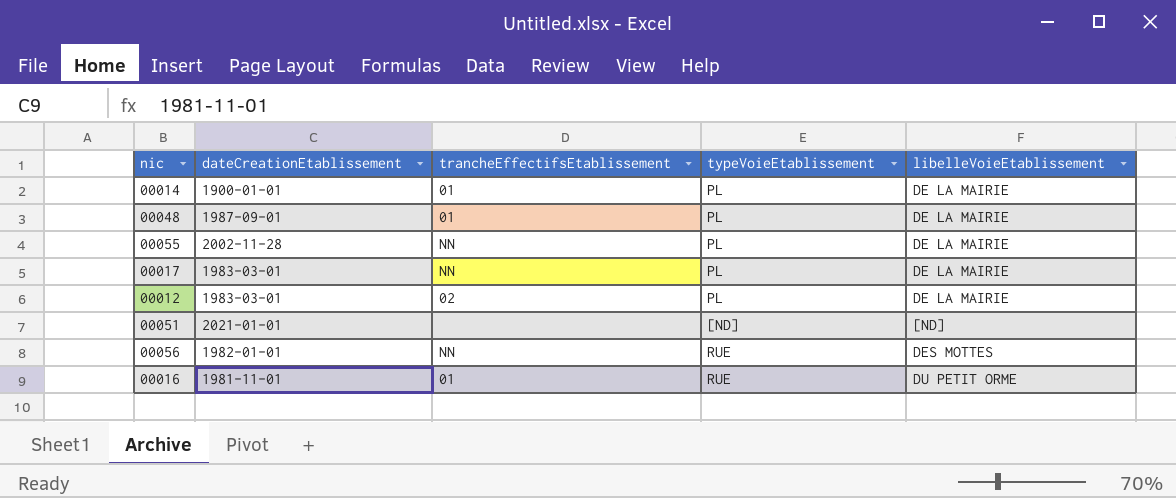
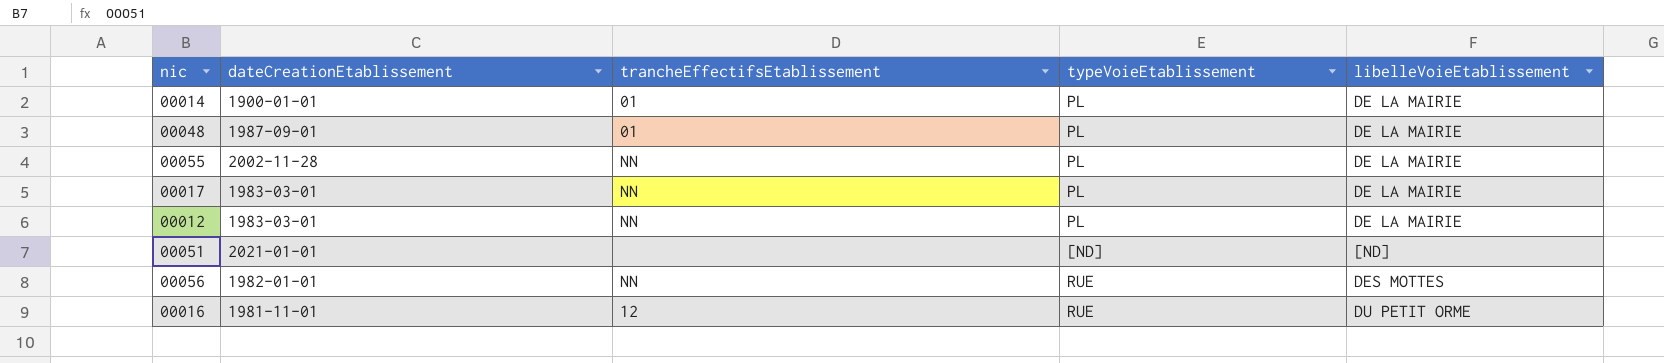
00012 | trancheEffectifsEtablissement: 02 -> NN
00016 | trancheEffectifsEtablissement: 01 -> 12

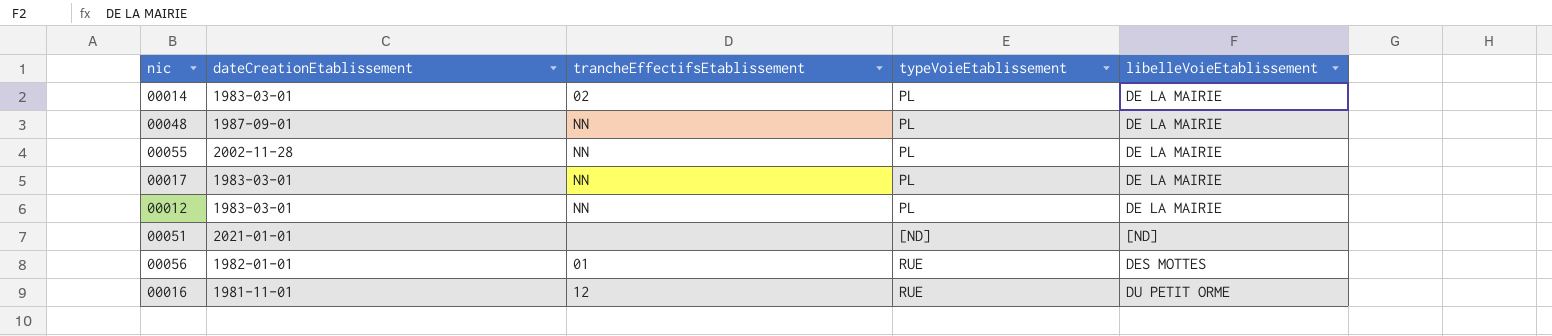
00014 | dateCreationEtablissement: 1900-01-01 -> 1983-03-01
00014 | trancheEffectifsEtablissement: 01 -> 02
00048 | trancheEffectifsEtablissement: 01 -> NN
00056 | trancheEffectifsEtablissement: NN -> 01

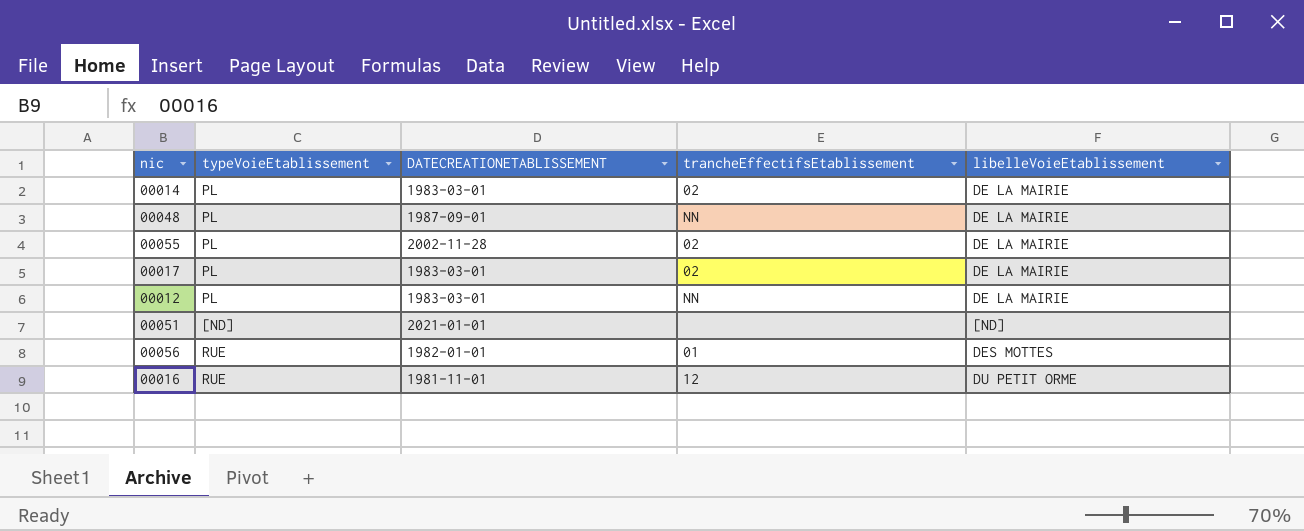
column typeVoieEtablissement | position: 4 -> 2
column name: dateCreationEtablissement -> DATECREATIONETABLISSEMENT
00055 | trancheEffectifsEtablissement: NN -> 02
00017 | trancheEffectifsEtablissement: NN -> 02

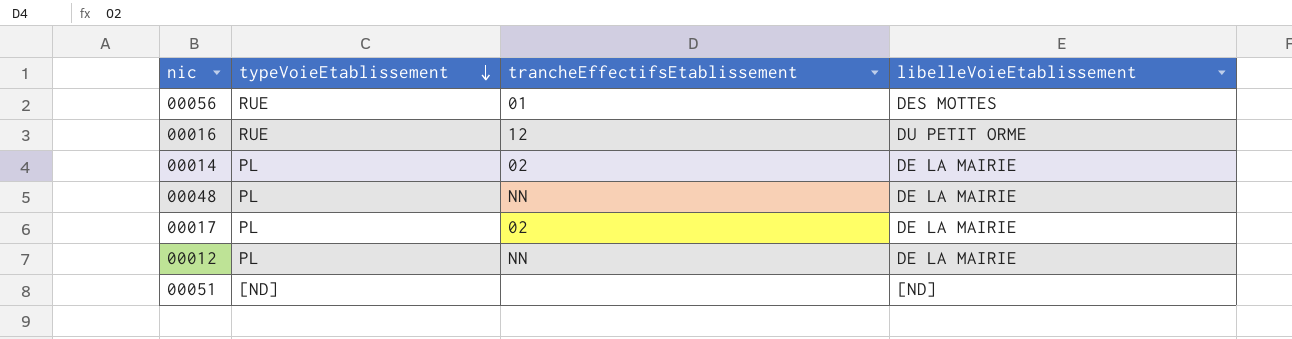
row order: none -> typeVoieEtablissement descending
column DATECREATIONETABLISSEMENT | position: 3 -> none
row 00055: PL | 2002-11-28 | 02 | DE LA MAIRIE -> none

